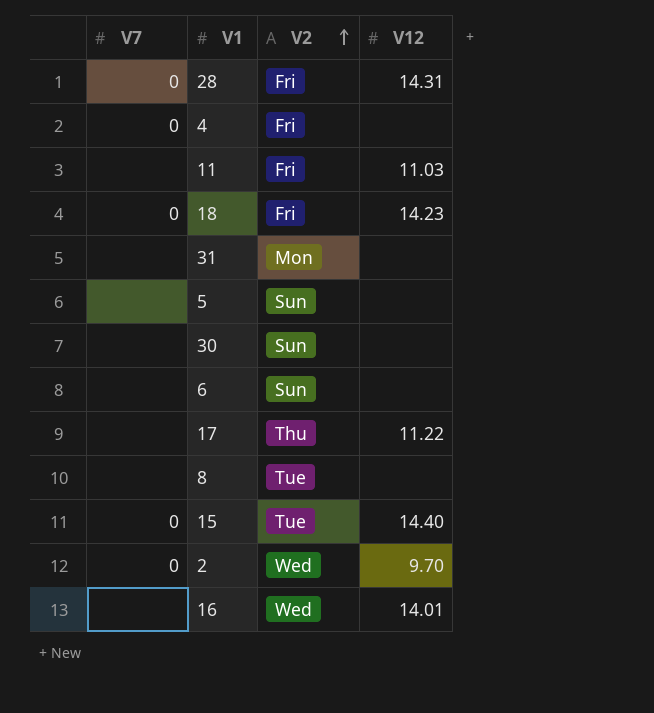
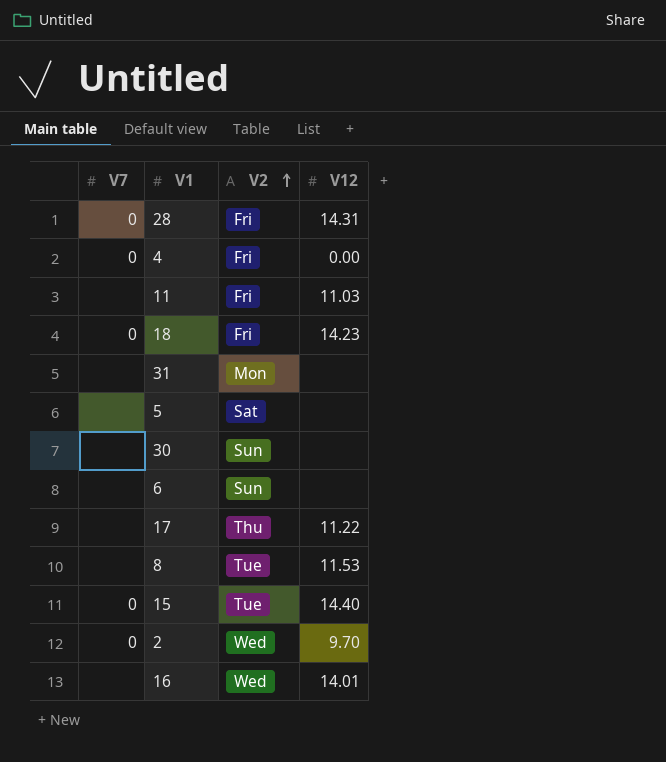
4 | V12: none -> 0.00
5 | V2: Sun -> Sat
8 | V12: none -> 11.53

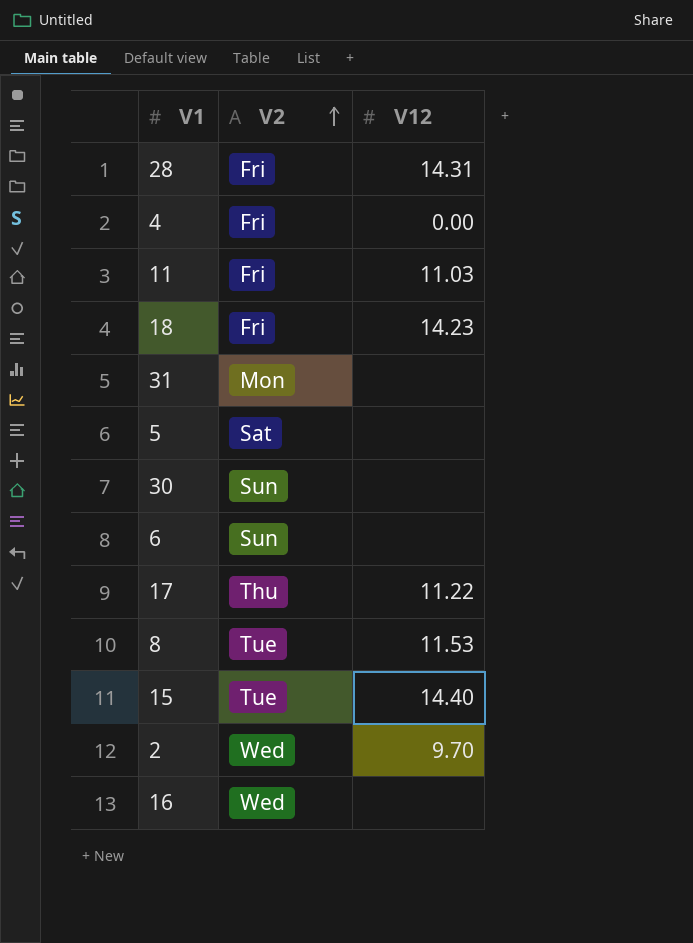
column V7 | position: 1 -> none
16 | V12: 14.01 -> none

